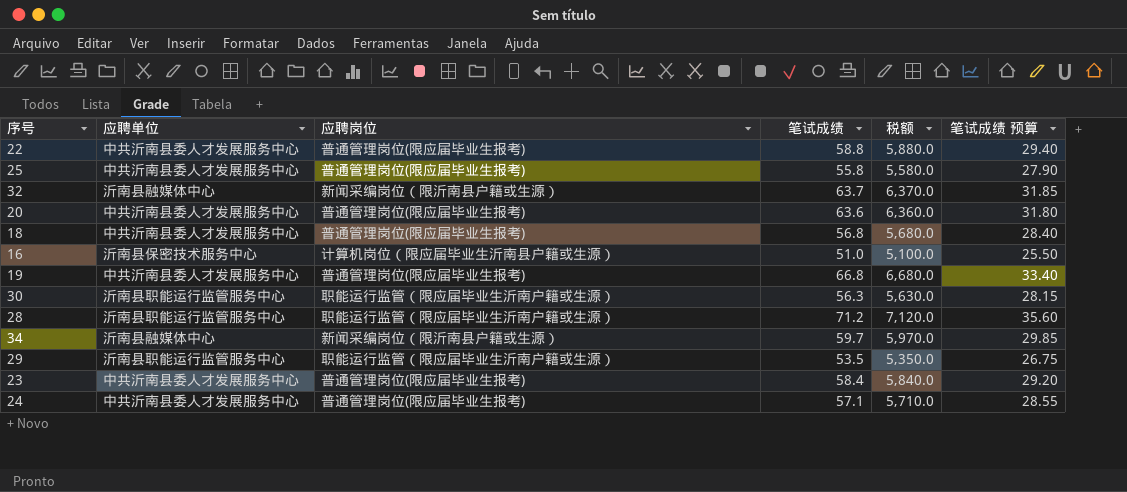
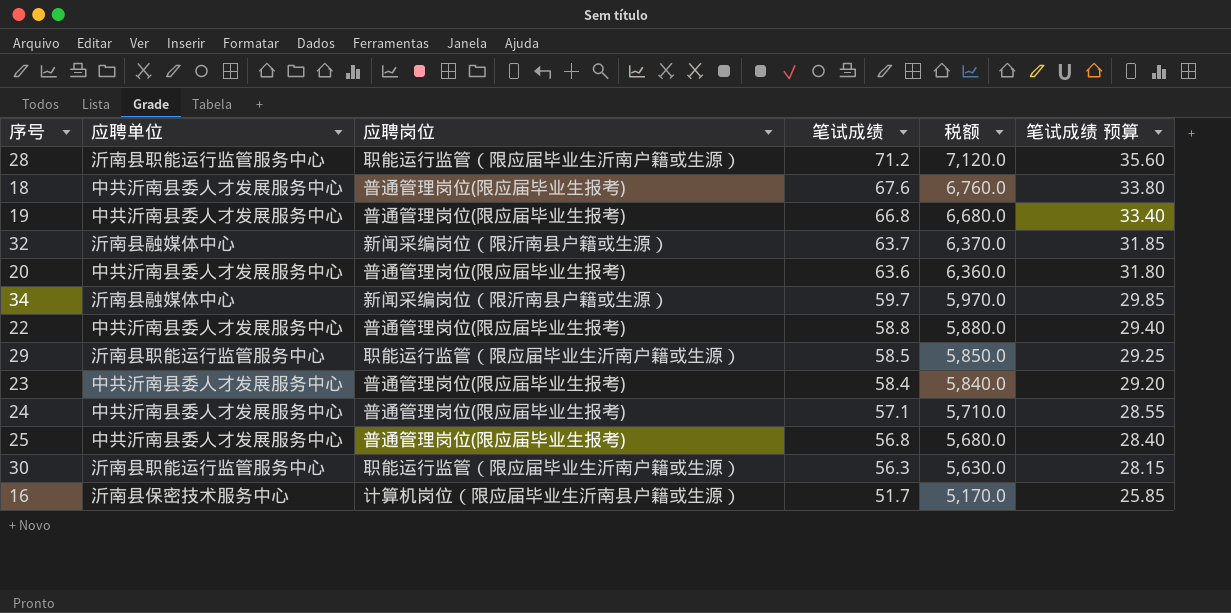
row order: none -> 笔试成绩 descending
18 | 笔试成绩: 56.8 -> 67.6
18 | 税额: 5,680.0 -> 6,760.0
18 | 笔试成绩 预算: 28.40 -> 33.80
29 | 笔试成绩: 53.5 -> 58.5
29 | 税额: 5,350.0 -> 5,850.0
29 | 笔试成绩 预算: 26.75 -> 29.25
25 | 笔试成绩: 55.8 -> 56.8
25 | 税额: 5,580.0 -> 5,680.0
25 | 笔试成绩 预算: 27.90 -> 28.40
16 | 笔试成绩: 51.0 -> 51.7
16 | 税额: 5,100.0 -> 5,170.0
16 | 笔试成绩 预算: 25.50 -> 25.85

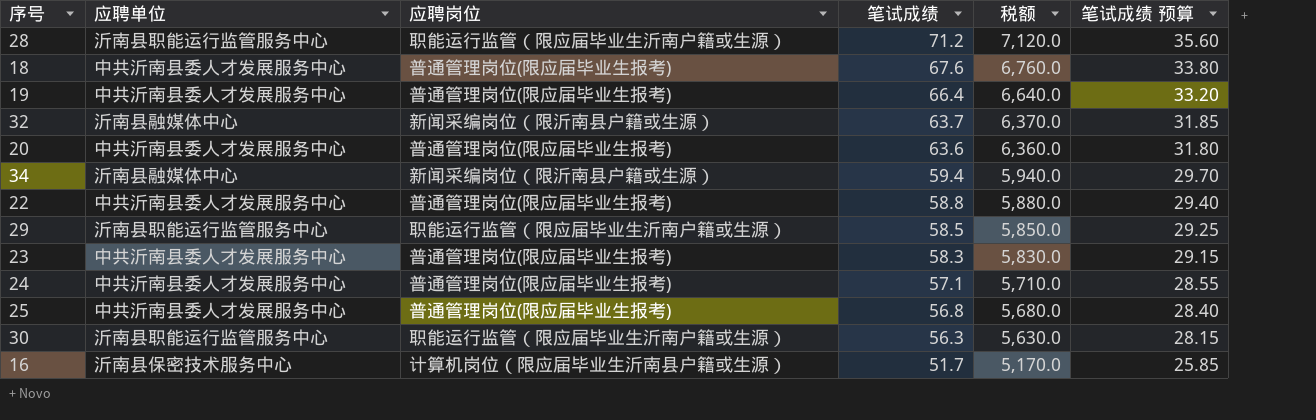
19 | 笔试成绩: 66.8 -> 66.4
19 | 税额: 6,680.0 -> 6,640.0
19 | 笔试成绩 预算: 33.40 -> 33.20
34 | 笔试成绩: 59.7 -> 59.4
34 | 税额: 5,970.0 -> 5,940.0
34 | 笔试成绩 预算: 29.85 -> 29.70
23 | 笔试成绩: 58.4 -> 58.3
23 | 税额: 5,840.0 -> 5,830.0
23 | 笔试成绩 预算: 29.20 -> 29.15

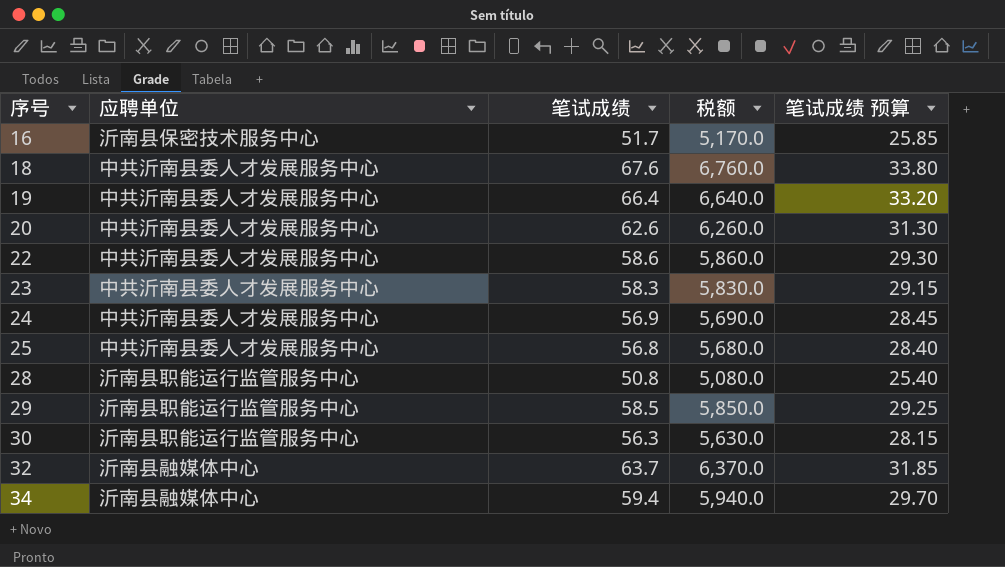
row order: 笔试成绩 descending -> 序号 ascending
column 应聘岗位 | position: 3 -> none
20 | 笔试成绩: 63.6 -> 62.6
20 | 税额: 6,360.0 -> 6,260.0
20 | 笔试成绩 预算: 31.80 -> 31.30
22 | 笔试成绩: 58.8 -> 58.6
22 | 税额: 5,880.0 -> 5,860.0
22 | 笔试成绩 预算: 29.40 -> 29.30
24 | 笔试成绩: 57.1 -> 56.9
24 | 税额: 5,710.0 -> 5,690.0
24 | 笔试成绩 预算: 28.55 -> 28.45
28 | 笔试成绩: 71.2 -> 50.8
28 | 税额: 7,120.0 -> 5,080.0
28 | 笔试成绩 预算: 35.60 -> 25.40

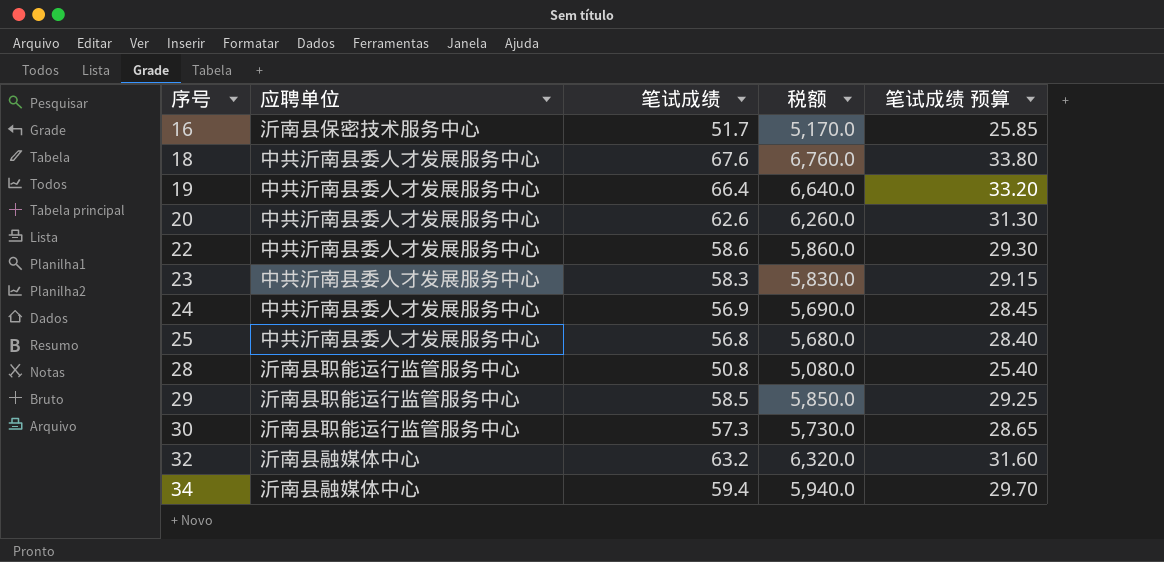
30 | 笔试成绩: 56.3 -> 57.3
30 | 税额: 5,630.0 -> 5,730.0
30 | 笔试成绩 预算: 28.15 -> 28.65
32 | 笔试成绩: 63.7 -> 63.2
32 | 税额: 6,370.0 -> 6,320.0
32 | 笔试成绩 预算: 31.85 -> 31.60

